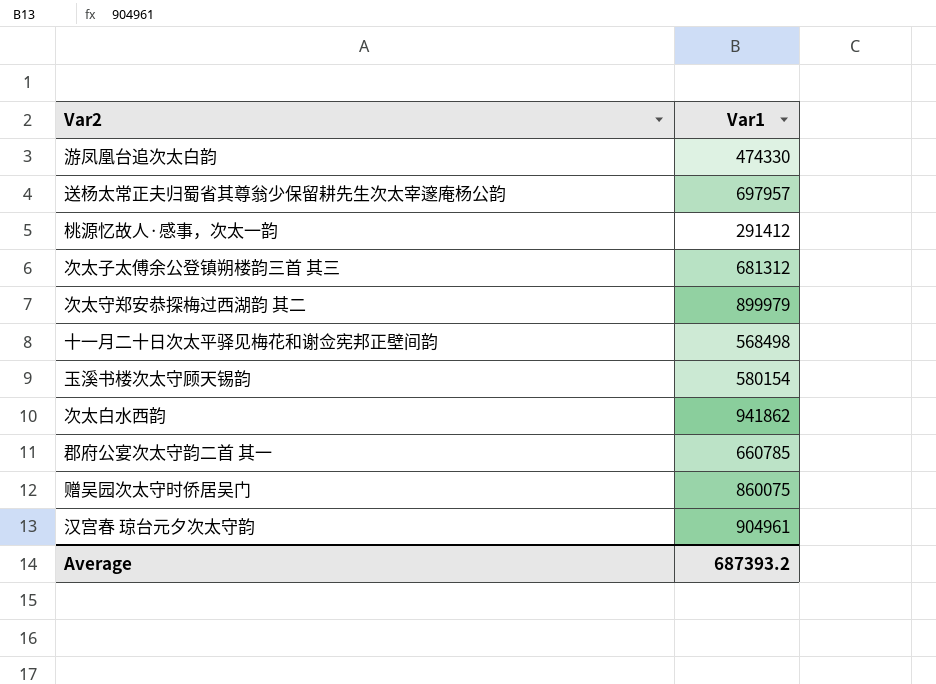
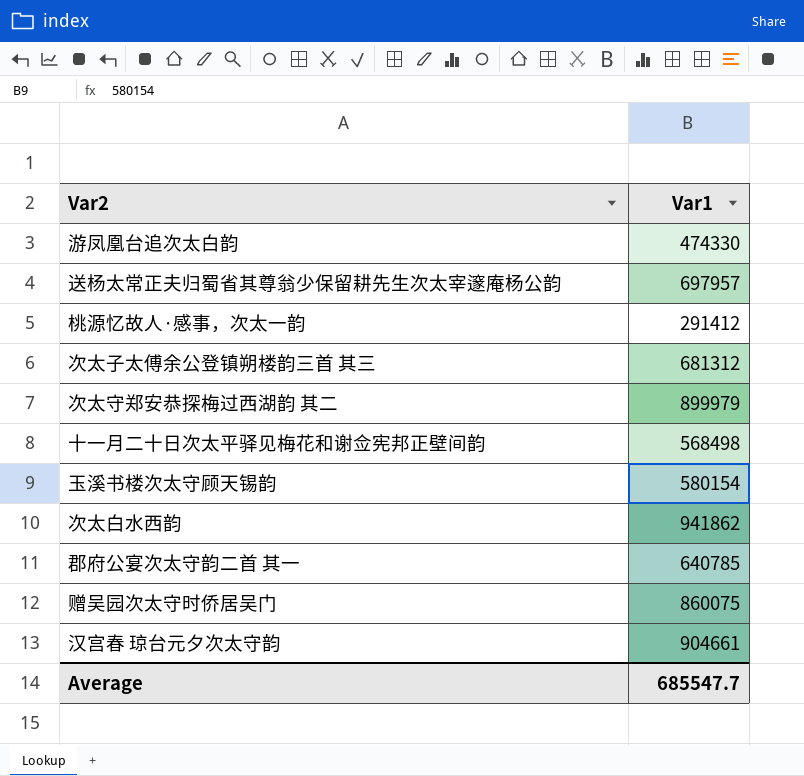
郡府公宴次太守韵二首 其一 | Var1: 660785 -> 640785
汉宫春 琼台元夕次太守韵 | Var1: 904961 -> 904661
Average | Var1: 687393.2 -> 685547.7

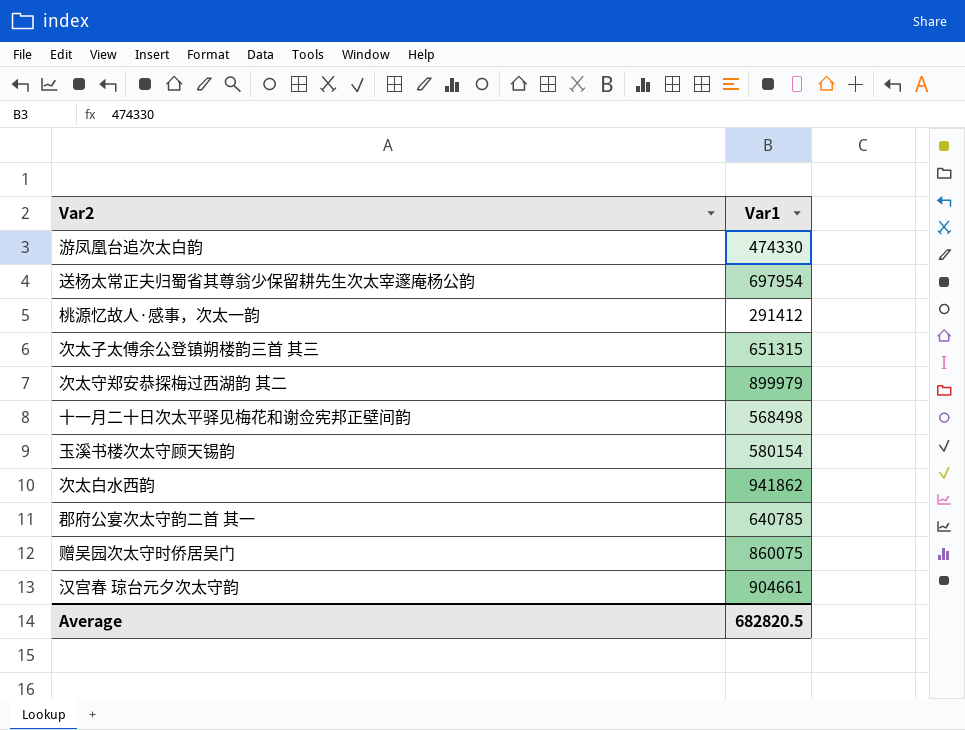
送杨太常正夫归蜀省其尊翁少保留耕先生次太宰邃庵杨公韵 | Var1: 697957 -> 697954
次太子太傅余公登镇朔楼韵三首 其三 | Var1: 681312 -> 651315
Average | Var1: 685547.7 -> 682820.5

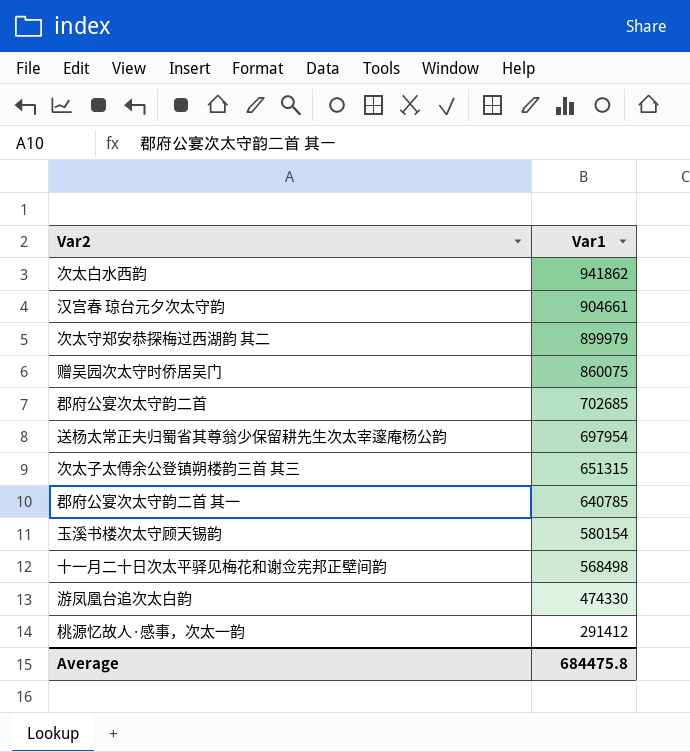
row order: none -> Var1 descending
row 郡府公宴次太守韵二首: none -> 702685
Average | Var1: 682820.5 -> 684475.8

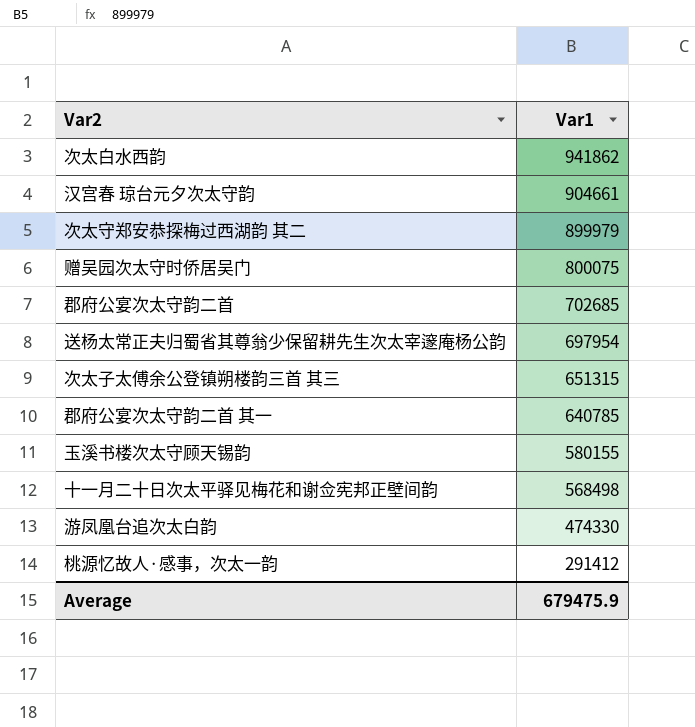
赠吴园次太守时侨居吴门 | Var1: 860075 -> 800075
玉溪书楼次太守顾天锡韵 | Var1: 580154 -> 580155
Average | Var1: 684475.8 -> 679475.9

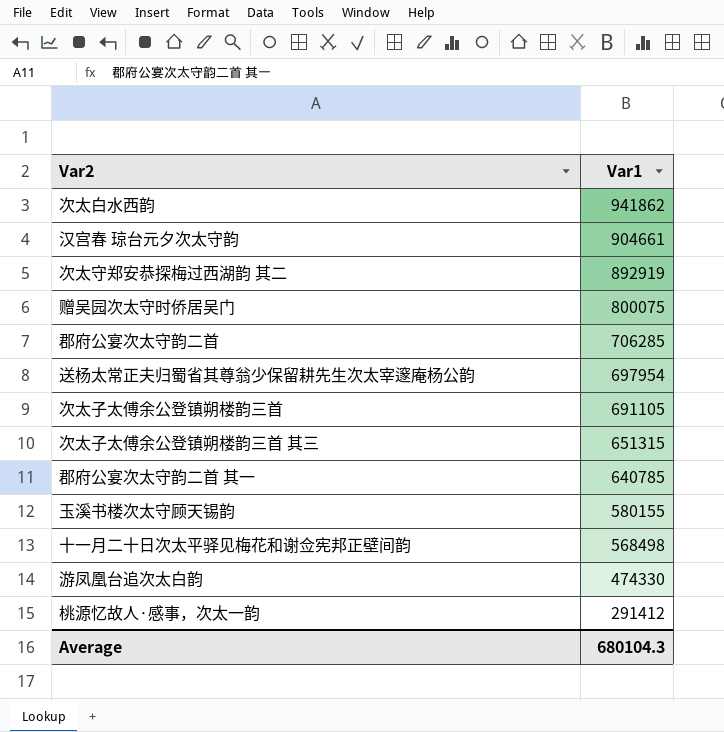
次太守郑安恭探梅过西湖韵 其二 | Var1: 899979 -> 892919
郡府公宴次太守韵二首 | Var1: 702685 -> 706285
row 次太子太傅余公登镇朔楼韵三首: none -> 691105
Average | Var1: 679475.9 -> 680104.3

